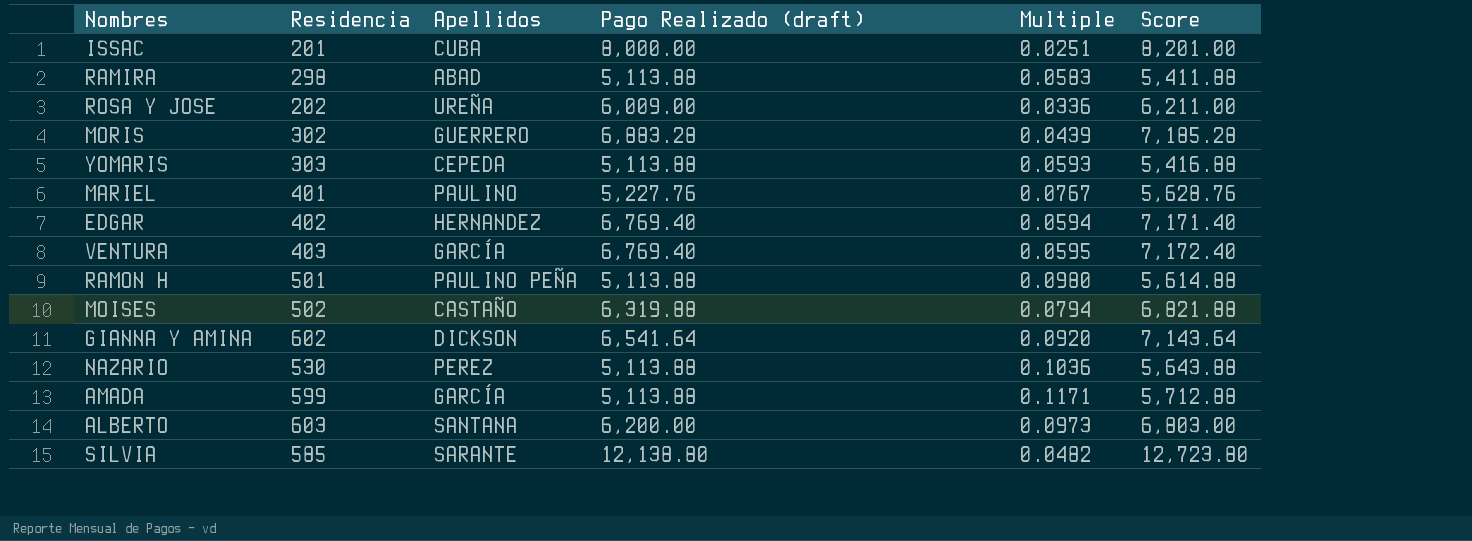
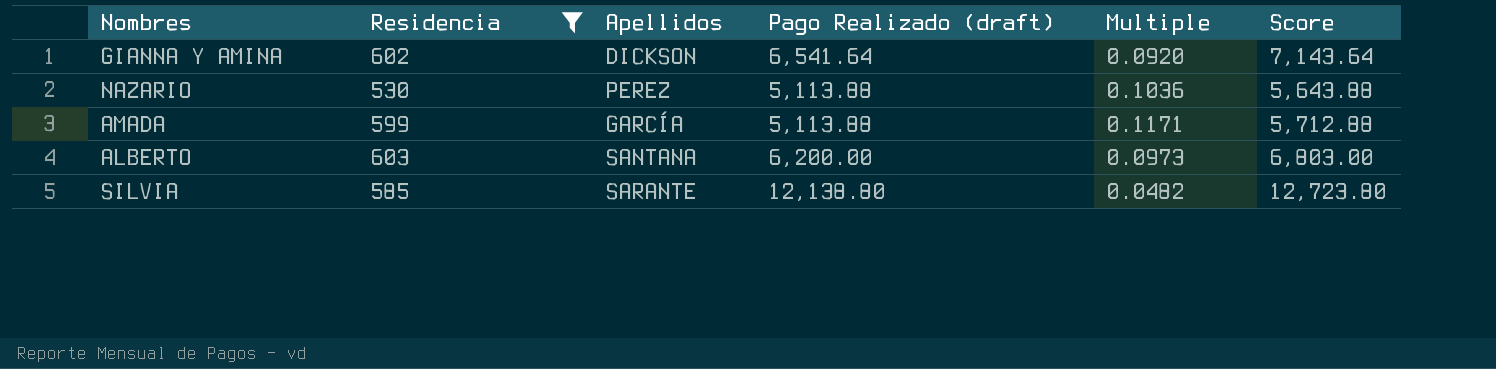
filter: none -> Residencia >= 530

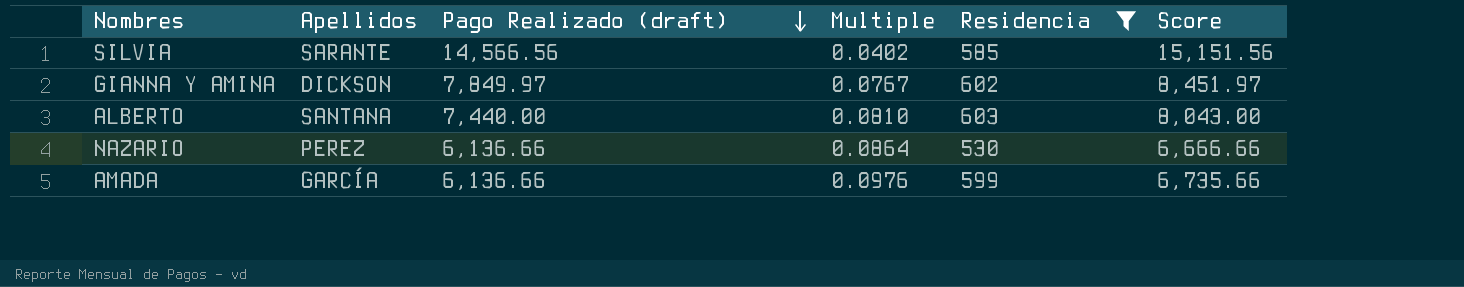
row order: none -> Pago Realizado (draft) descending
column Residencia | position: 2 -> 5
SILVIA | Pago Realizado (draft): 12,138.80 -> 14,566.56
SILVIA | Multiple: 0.0482 -> 0.0402
SILVIA | Score: 12,723.80 -> 15,151.56
GIANNA Y AMINA | Pago Realizado (draft): 6,541.64 -> 7,849.97
GIANNA Y AMINA | Multiple: 0.0920 -> 0.0767
GIANNA Y AMINA | Score: 7,143.64 -> 8,451.97
ALBERTO | Pago Realizado (draft): 6,200.00 -> 7,440.00
ALBERTO | Multiple: 0.0973 -> 0.0810
ALBERTO | Score: 6,803.00 -> 8,043.00
NAZARIO | Pago Realizado (draft): 5,113.88 -> 6,136.66
NAZARIO | Multiple: 0.1036 -> 0.0864
NAZARIO | Score: 5,643.88 -> 6,666.66
AMADA | Pago Realizado (draft): 5,113.88 -> 6,136.66
AMADA | Multiple: 0.1171 -> 0.0976
AMADA | Score: 5,712.88 -> 6,735.66

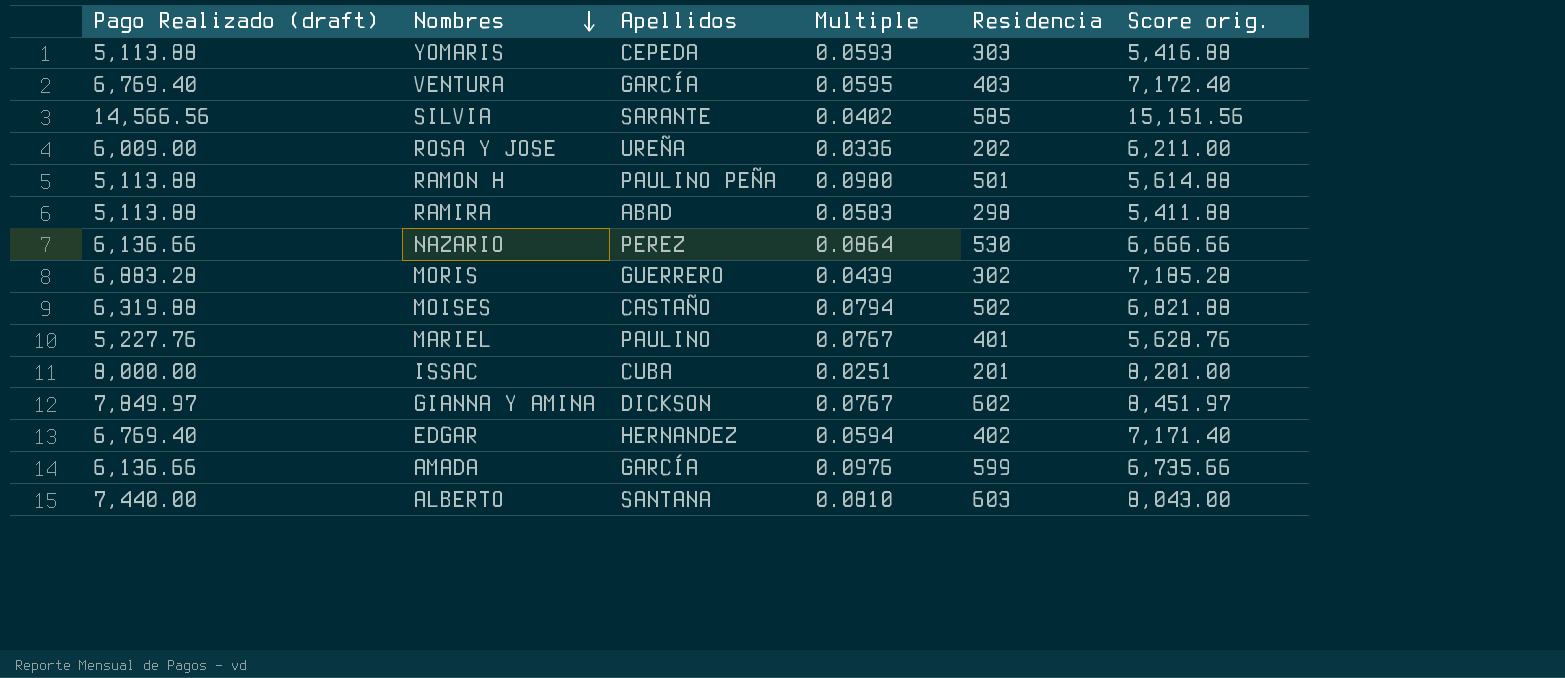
filter: Residencia >= 530 -> none
row order: Pago Realizado (draft) descending -> Nombres descending
column Pago Realizado (draft) | position: 3 -> 1
column name: Score -> Score orig.

